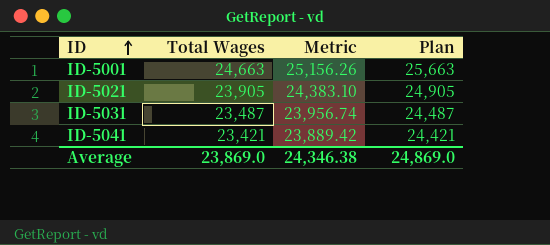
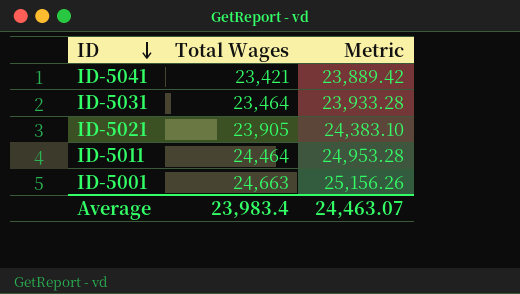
row order: ID ascending -> ID descending
column Plan | formula: [Total Wages] + 1000 -> none
ID-5031 | Total Wages: 23,487 -> 23,464
ID-5031 | Metric: 23,956.74 -> 23,933.28
row ID-5011: none -> 24,464 | 24,953.28
Average | Total Wages: 23,869.0 -> 23,983.4
Average | Metric: 24,346.38 -> 24,463.07

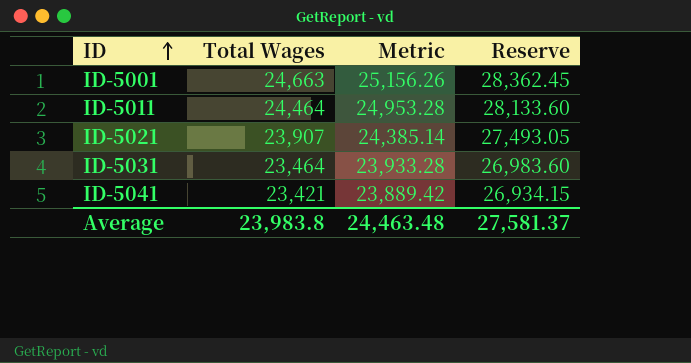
row order: ID descending -> ID ascending
column Reserve | formula: none -> [Total Wages] * 1.15
ID-5021 | Total Wages: 23,905 -> 23,907
ID-5021 | Metric: 24,383.10 -> 24,385.14
Average | Total Wages: 23,983.4 -> 23,983.8
Average | Metric: 24,463.07 -> 24,463.48

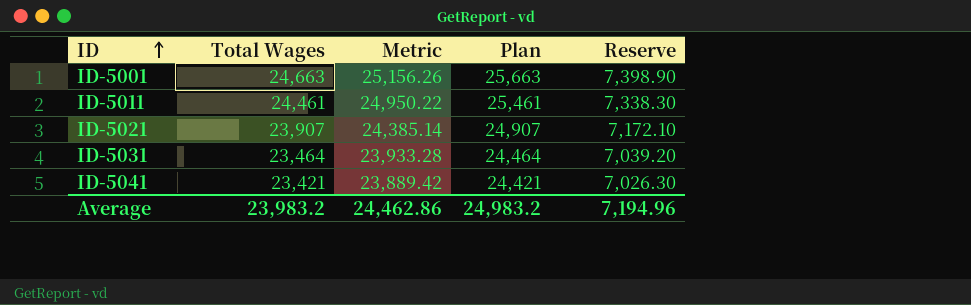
column Plan | formula: none -> [Total Wages] + 1000
column Reserve | formula: [Total Wages] * 1.15 -> [Total Wages] * 0.3
ID-5011 | Total Wages: 24,464 -> 24,461
ID-5011 | Metric: 24,953.28 -> 24,950.22
Average | Total Wages: 23,983.8 -> 23,983.2
Average | Metric: 24,463.48 -> 24,462.86
Average | Reserve: 27,581.37 -> 7,194.96

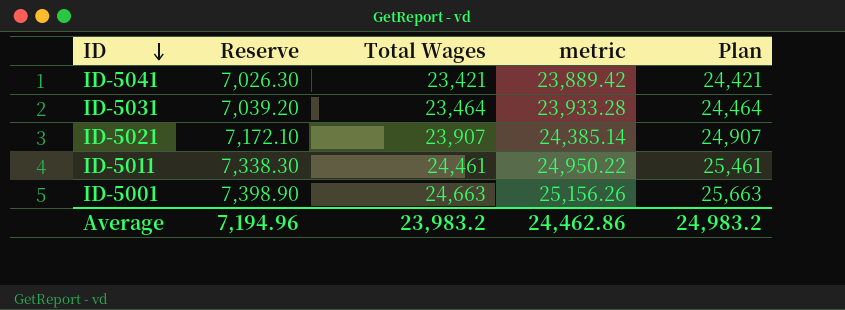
row order: ID ascending -> ID descending
column Reserve | position: 5 -> 2
column name: Metric -> metric

